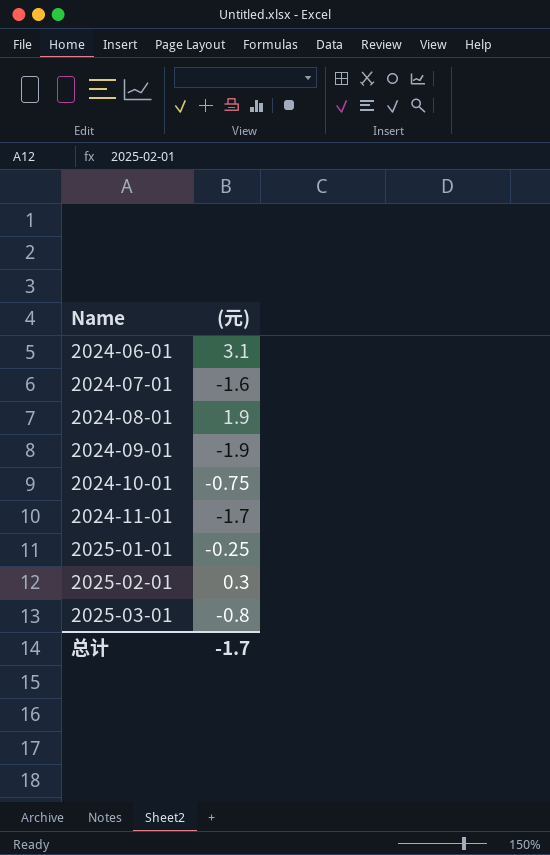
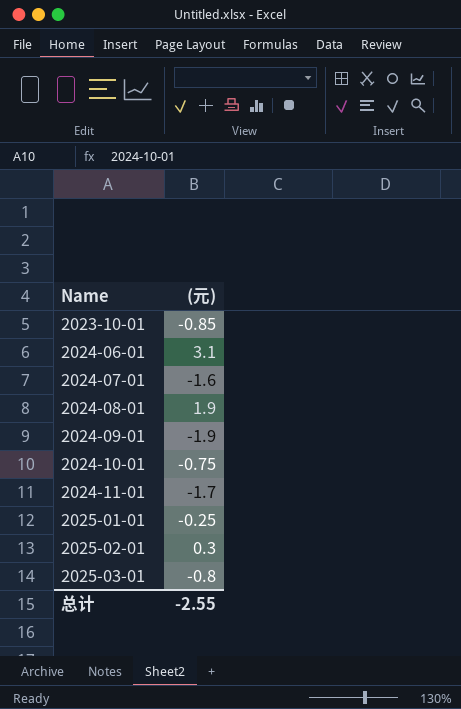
row 2023-10-01: none -> -0.85
总计 | (元): -1.7 -> -2.55

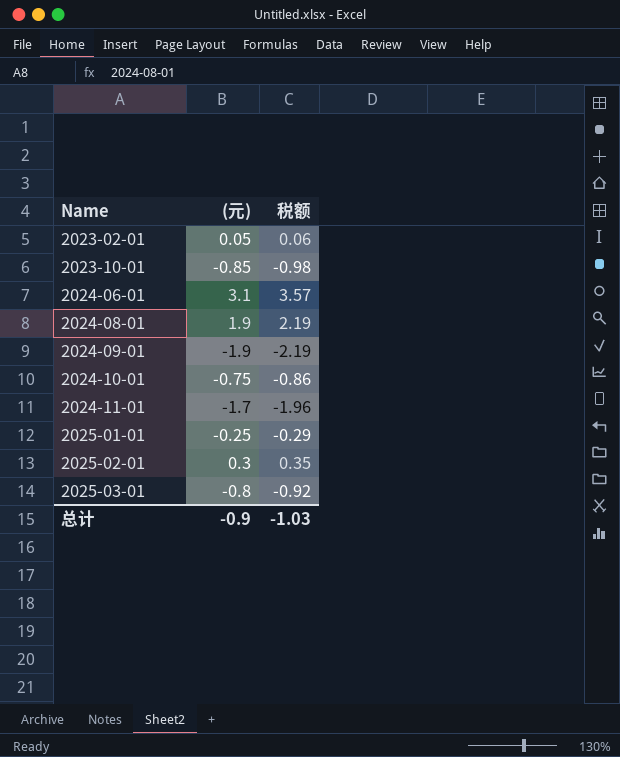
column 税额 | formula: none -> [(元)] * 1.15
row 2024-07-01: -1.6 -> none
row 2023-02-01: none -> 0.05 | 0.06
总计 | (元): -2.55 -> -0.9

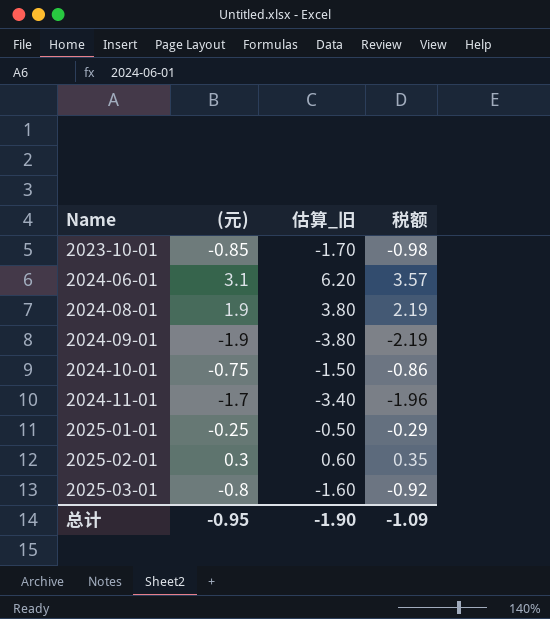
column 估算_旧 | formula: none -> [(元)] * 2
row 2023-02-01: 0.05 | 0.06 -> none
总计 | (元): -0.9 -> -0.95
总计 | 税额: -1.03 -> -1.09

